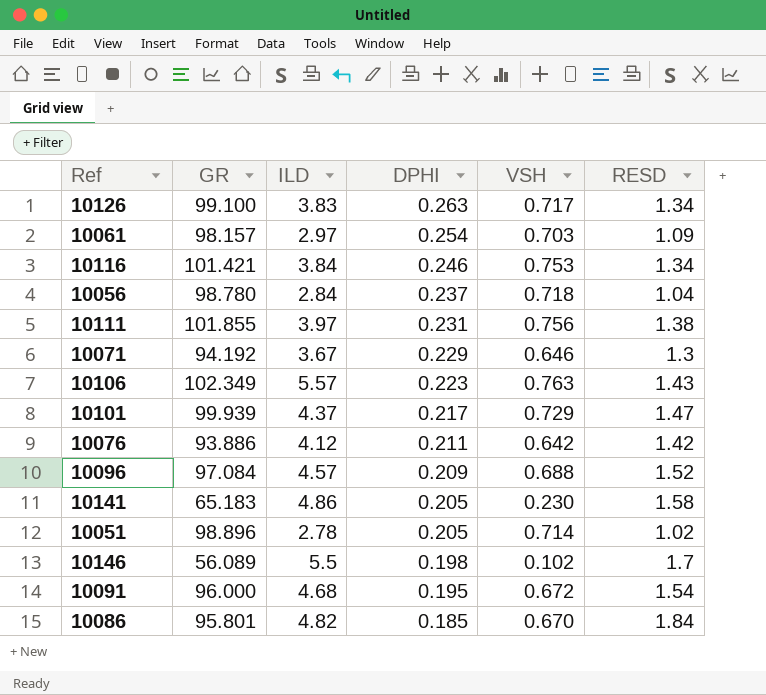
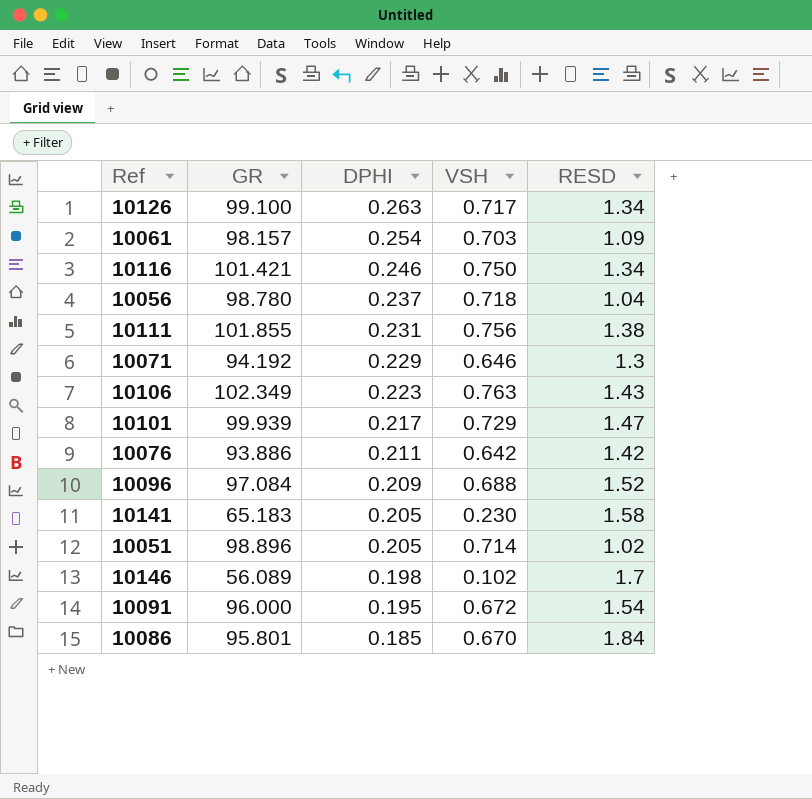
column ILD | position: 3 -> none
10116 | VSH: 0.753 -> 0.750

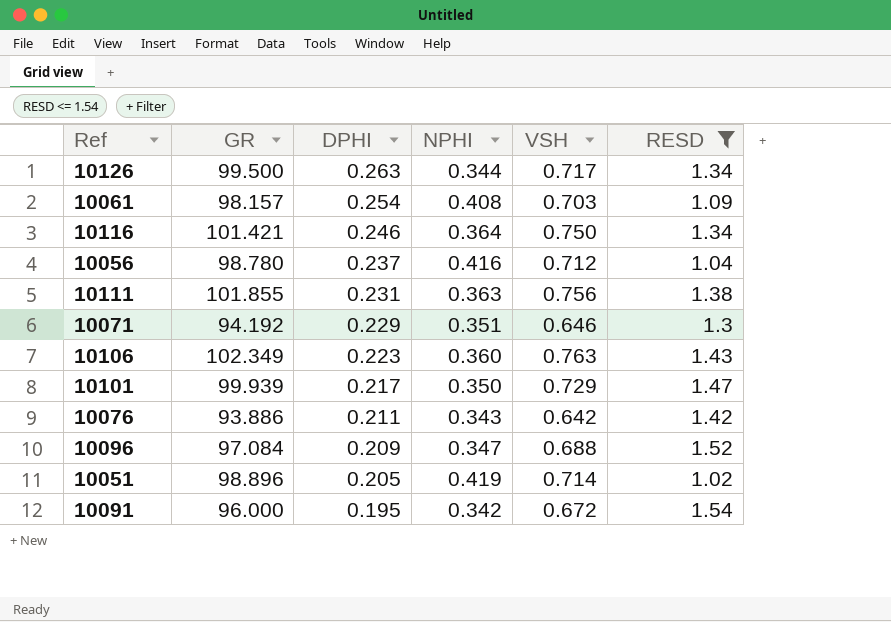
filter: none -> RESD <= 1.54
column NPHI | position: none -> 4
10126 | GR: 99.100 -> 99.500
10056 | VSH: 0.718 -> 0.712

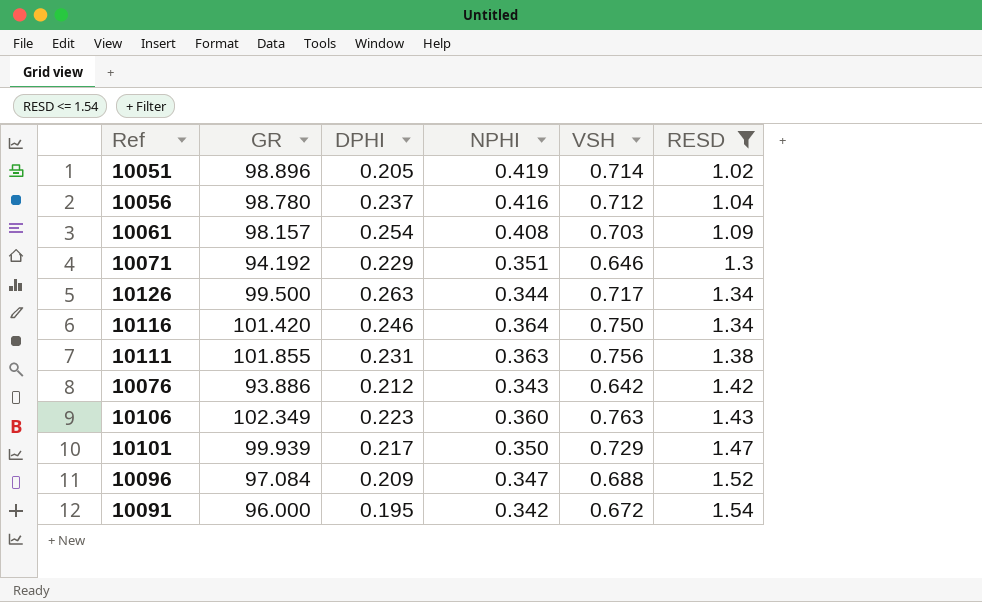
row order: DPHI descending -> RESD ascending
10116 | GR: 101.421 -> 101.420
10076 | DPHI: 0.211 -> 0.212

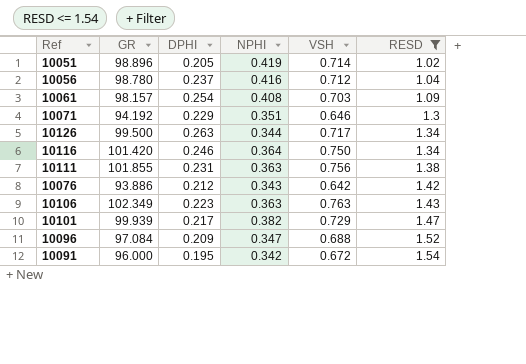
10106 | NPHI: 0.360 -> 0.363
10101 | NPHI: 0.350 -> 0.382

